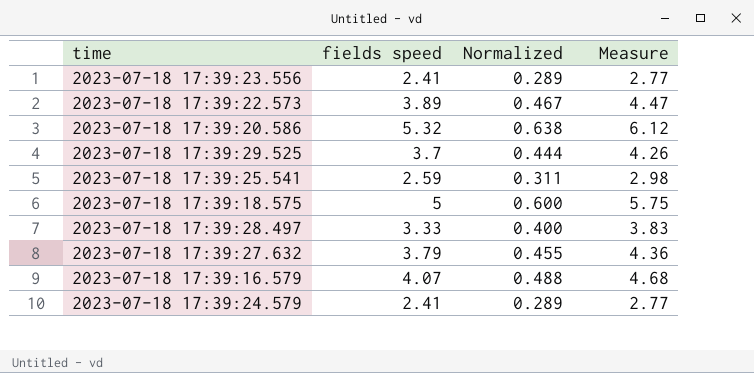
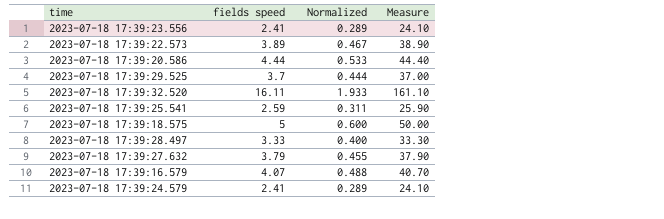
column Measure | formula: [fields speed] * 1.15 -> [fields speed] * 10
2023-07-18 17:39:20.586 | fields speed: 5.32 -> 4.44
2023-07-18 17:39:20.586 | Normalized: 0.638 -> 0.533
row 2023-07-18 17:39:32.520: none -> 16.11 | 1.933 | 161.10

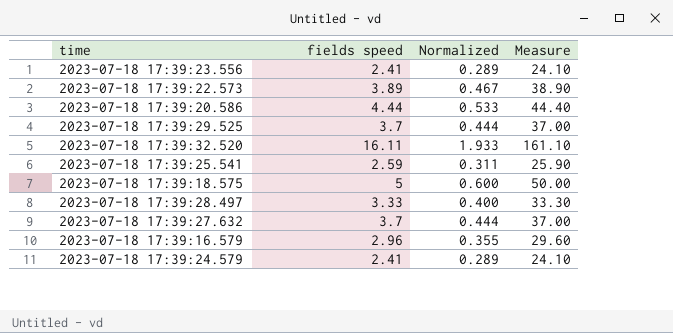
2023-07-18 17:39:27.632 | fields speed: 3.79 -> 3.7
2023-07-18 17:39:27.632 | Normalized: 0.455 -> 0.444
2023-07-18 17:39:27.632 | Measure: 37.90 -> 37.00
2023-07-18 17:39:16.579 | fields speed: 4.07 -> 2.96
2023-07-18 17:39:16.579 | Normalized: 0.488 -> 0.355
2023-07-18 17:39:16.579 | Measure: 40.70 -> 29.60

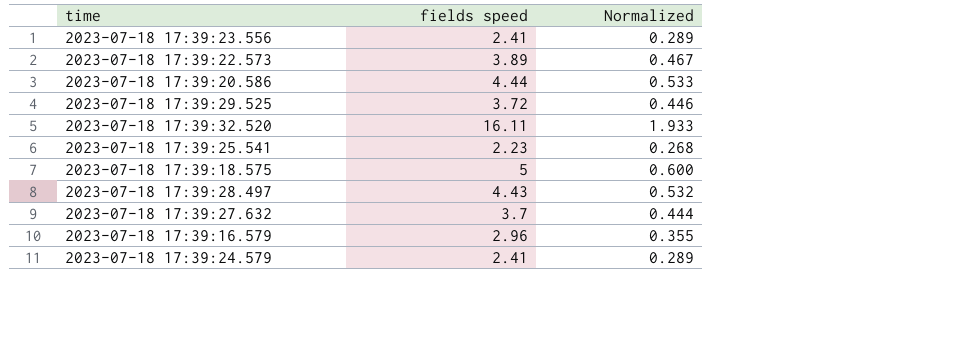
column Measure | formula: [fields speed] * 10 -> none
2023-07-18 17:39:29.525 | fields speed: 3.7 -> 3.72
2023-07-18 17:39:29.525 | Normalized: 0.444 -> 0.446
2023-07-18 17:39:25.541 | fields speed: 2.59 -> 2.23
2023-07-18 17:39:25.541 | Normalized: 0.311 -> 0.268
2023-07-18 17:39:28.497 | fields speed: 3.33 -> 4.43
2023-07-18 17:39:28.497 | Normalized: 0.400 -> 0.532

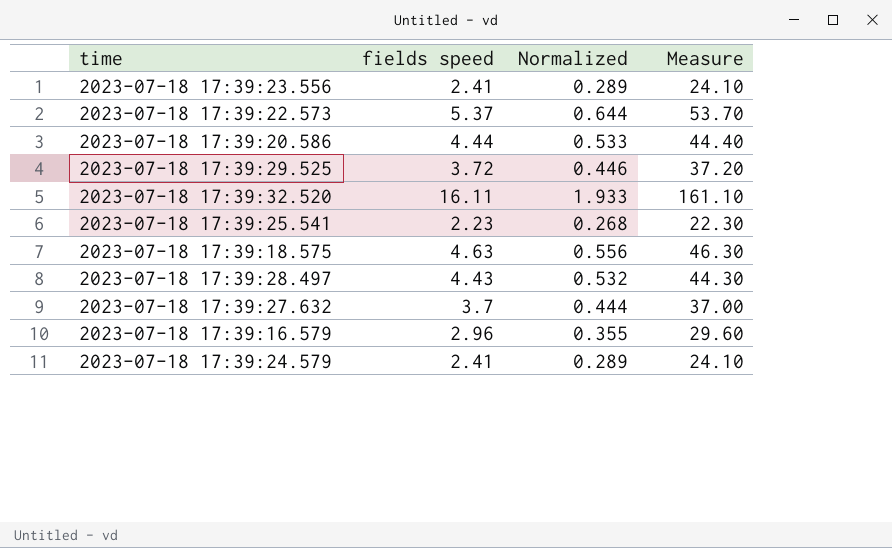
column Measure | formula: none -> [fields speed] * 10
2023-07-18 17:39:22.573 | fields speed: 3.89 -> 5.37
2023-07-18 17:39:22.573 | Normalized: 0.467 -> 0.644
2023-07-18 17:39:18.575 | fields speed: 5 -> 4.63
2023-07-18 17:39:18.575 | Normalized: 0.600 -> 0.556

